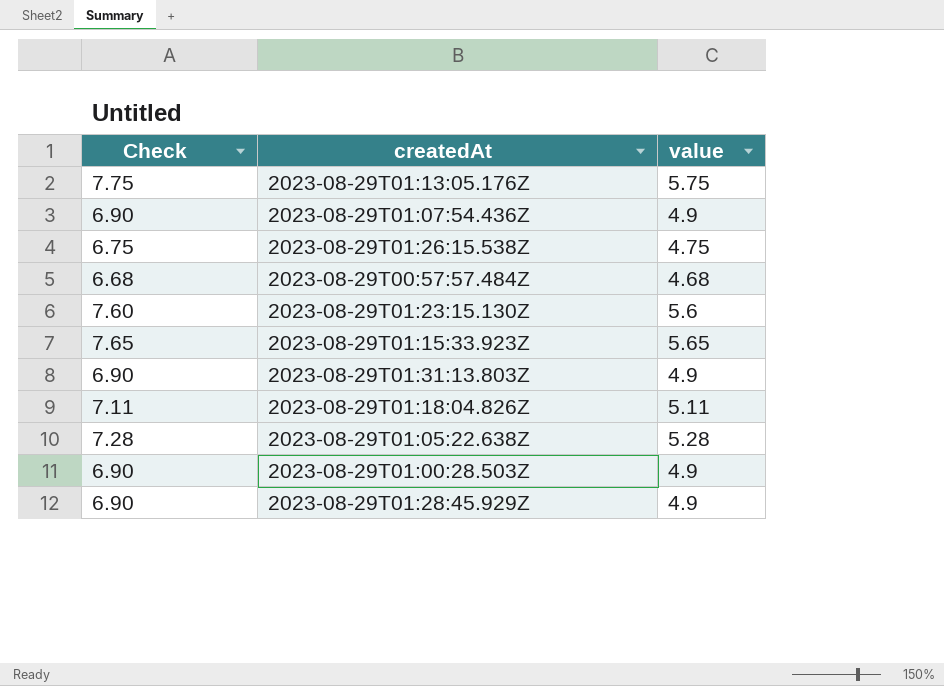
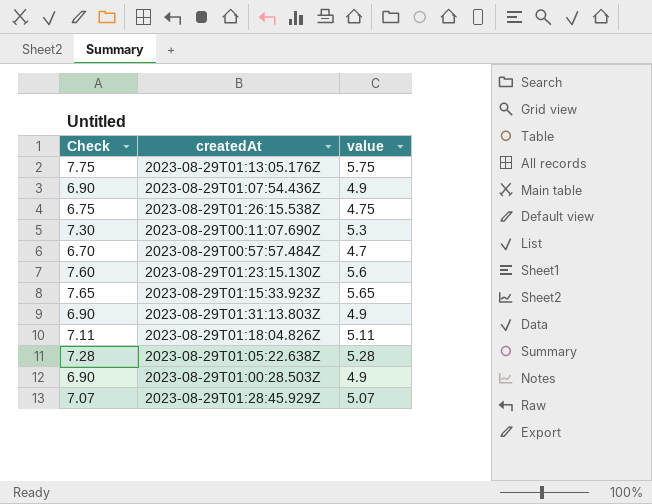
row 2023-08-29T00:11:07.690Z: none -> 7.30 | 5.3
2023-08-29T00:57:57.484Z | Check: 6.68 -> 6.70
2023-08-29T00:57:57.484Z | value: 4.68 -> 4.7
2023-08-29T01:28:45.929Z | Check: 6.90 -> 7.07
2023-08-29T01:28:45.929Z | value: 4.9 -> 5.07

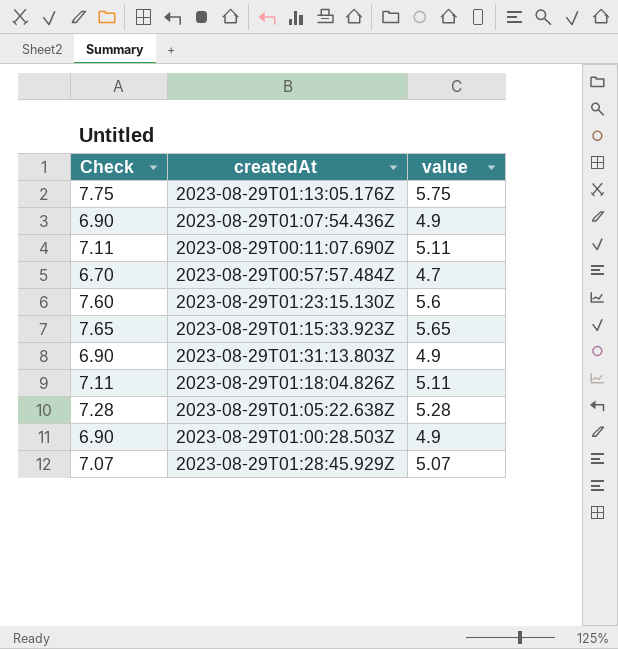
row 2023-08-29T01:26:15.538Z: 6.75 | 4.75 -> none
2023-08-29T00:11:07.690Z | Check: 7.30 -> 7.11
2023-08-29T00:11:07.690Z | value: 5.3 -> 5.11

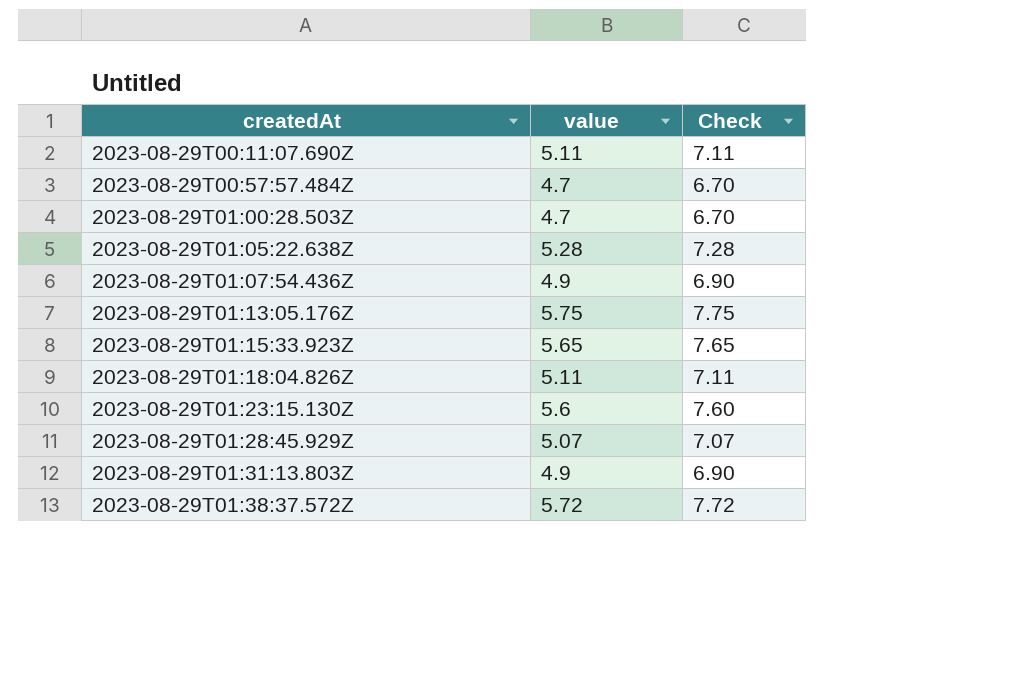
row order: none -> createdAt ascending
column Check | position: 1 -> 3
2023-08-29T01:00:28.503Z | value: 4.9 -> 4.7
2023-08-29T01:00:28.503Z | Check: 6.90 -> 6.70
row 2023-08-29T01:38:37.572Z: none -> 5.72 | 7.72

